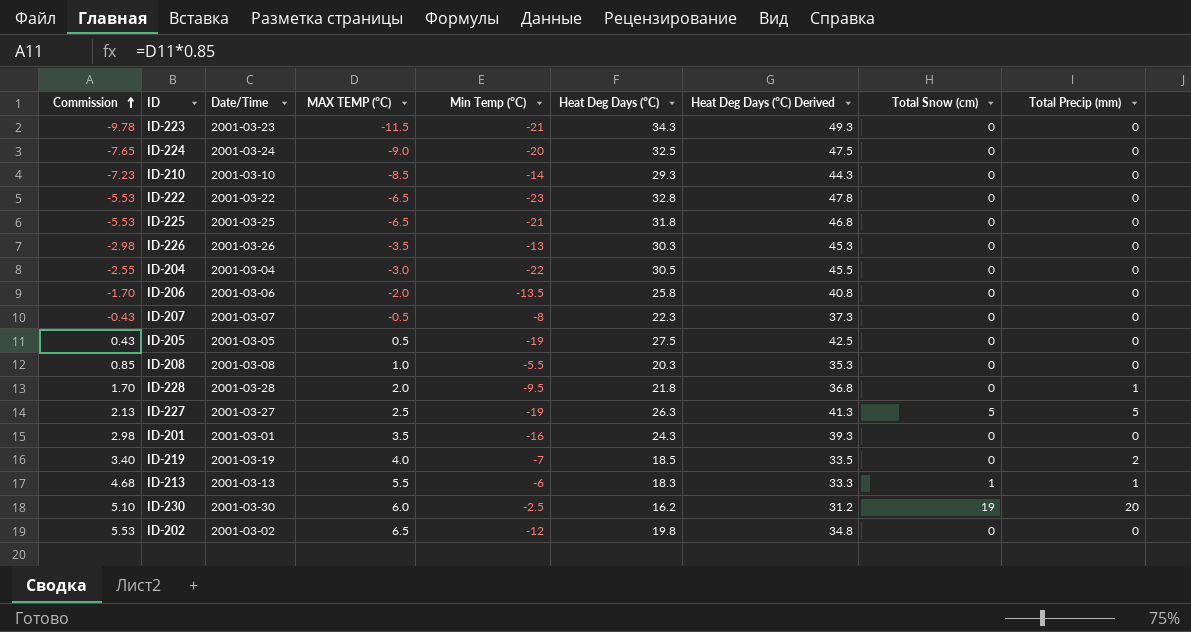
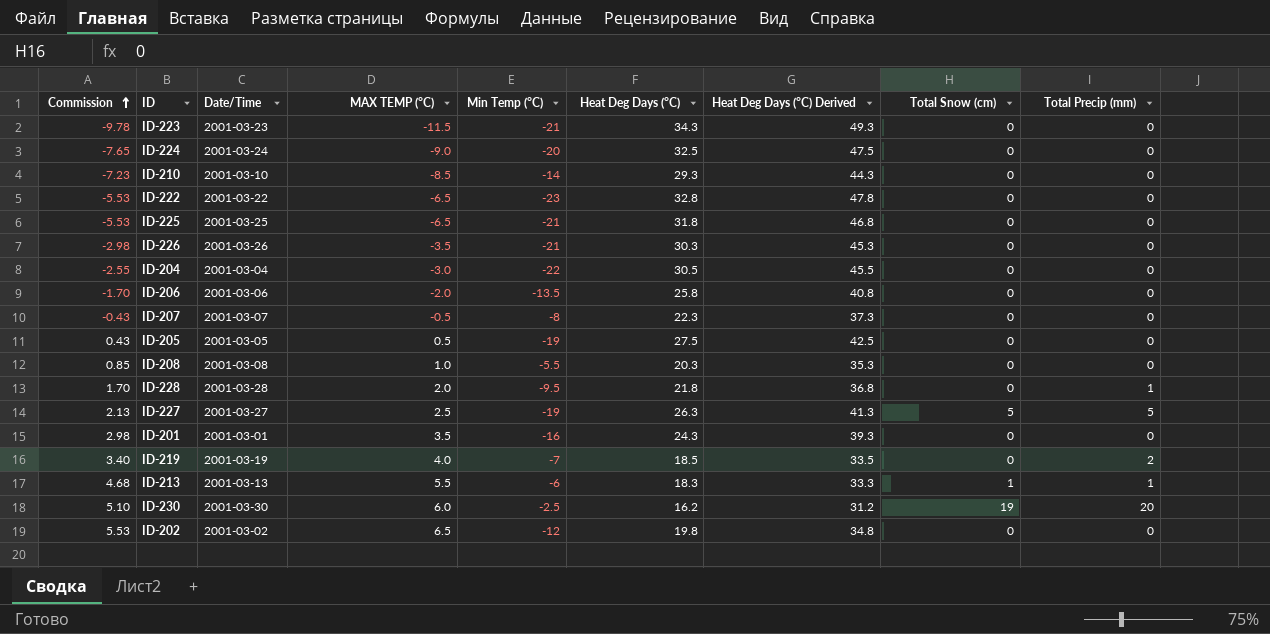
ID-226 | Min Temp (°C): -13 -> -21

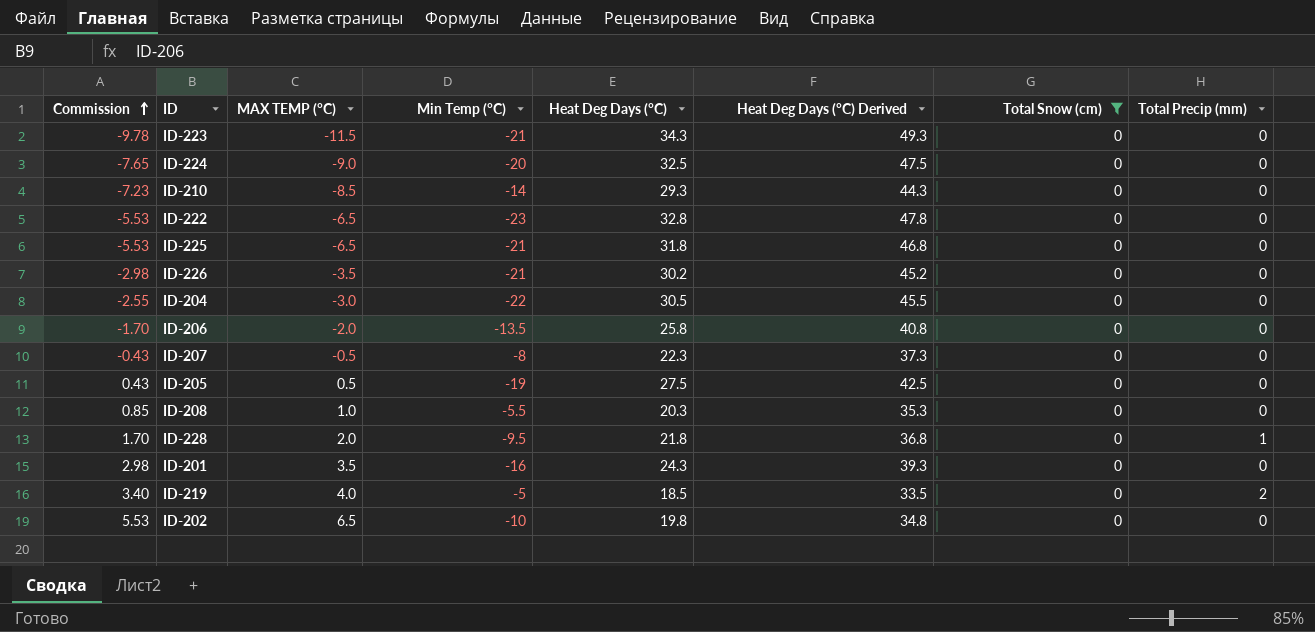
filter: none -> Total Snow (cm) = 0
column Date/Time | position: 3 -> none
ID-226 | Heat Deg Days (°C): 30.3 -> 30.2
ID-226 | Heat Deg Days (°C) Derived: 45.3 -> 45.2
ID-219 | Min Temp (°C): -7 -> -5
ID-202 | Min Temp (°C): -12 -> -10

